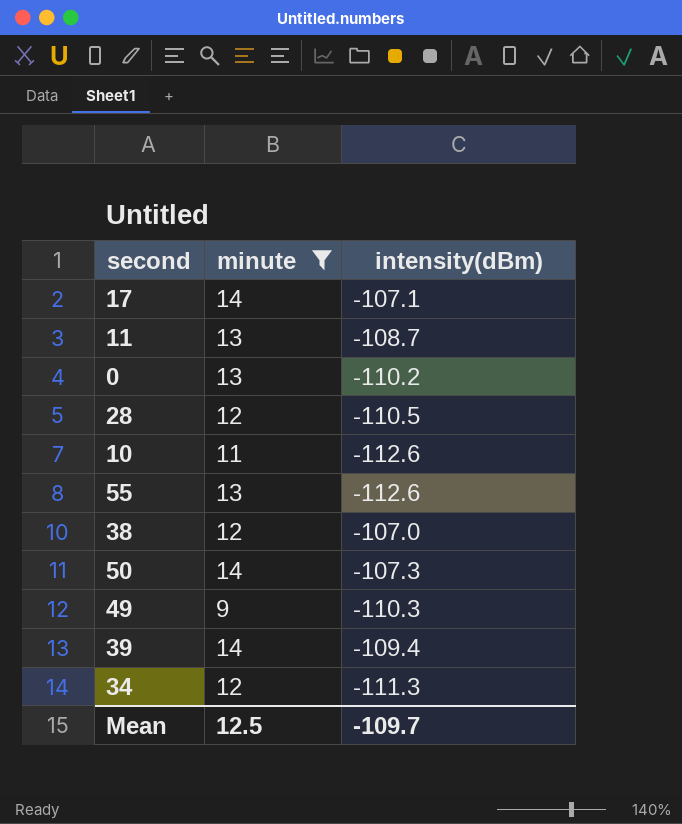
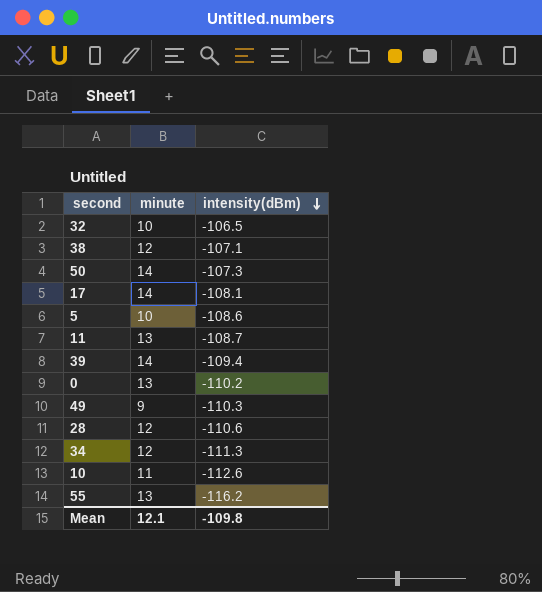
filter: minute != 10 -> none
row order: none -> intensity(dBm) descending
38 | intensity(dBm): -107.0 -> -107.1
17 | intensity(dBm): -107.1 -> -108.1
28 | intensity(dBm): -110.5 -> -110.6
55 | intensity(dBm): -112.6 -> -116.2
Mean | minute: 12.5 -> 12.1
Mean | intensity(dBm): -109.7 -> -109.8

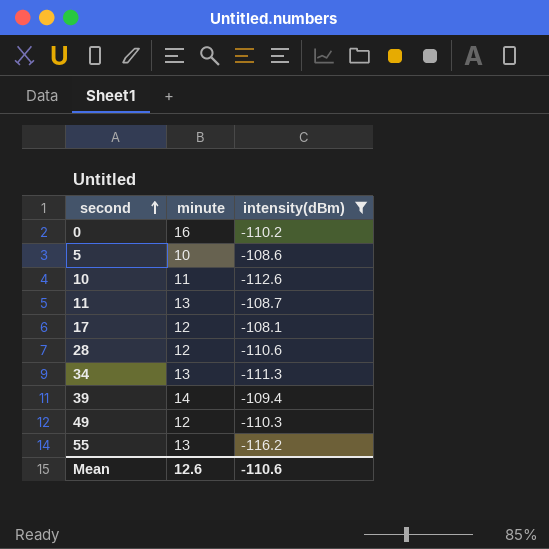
filter: none -> intensity(dBm) <= -108.1
row order: intensity(dBm) descending -> second ascending
0 | minute: 13 -> 16
17 | minute: 14 -> 12
34 | minute: 12 -> 13
49 | minute: 9 -> 12
Mean | minute: 12.1 -> 12.6
Mean | intensity(dBm): -109.8 -> -110.6

